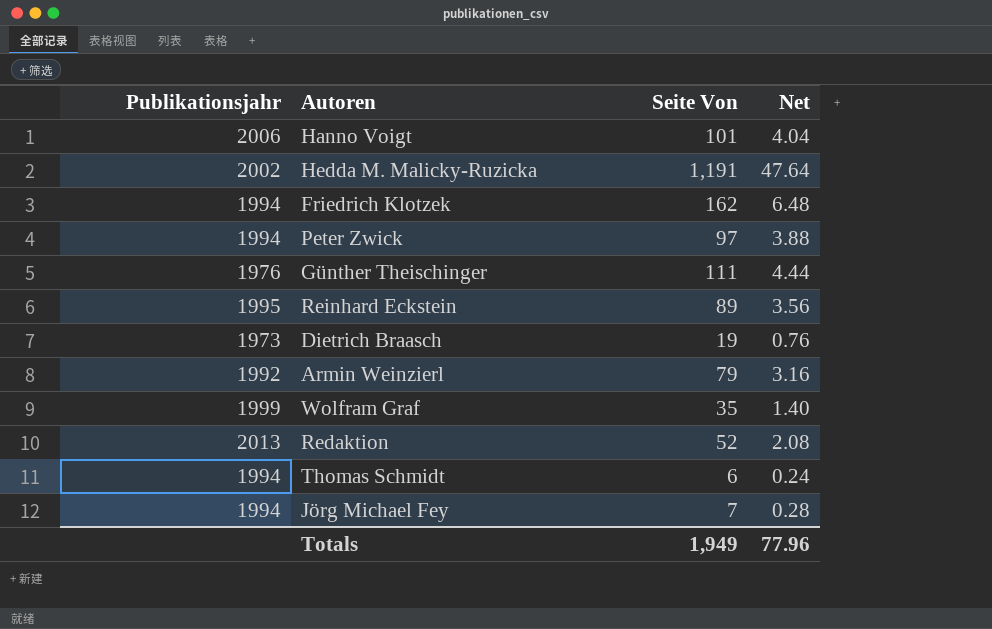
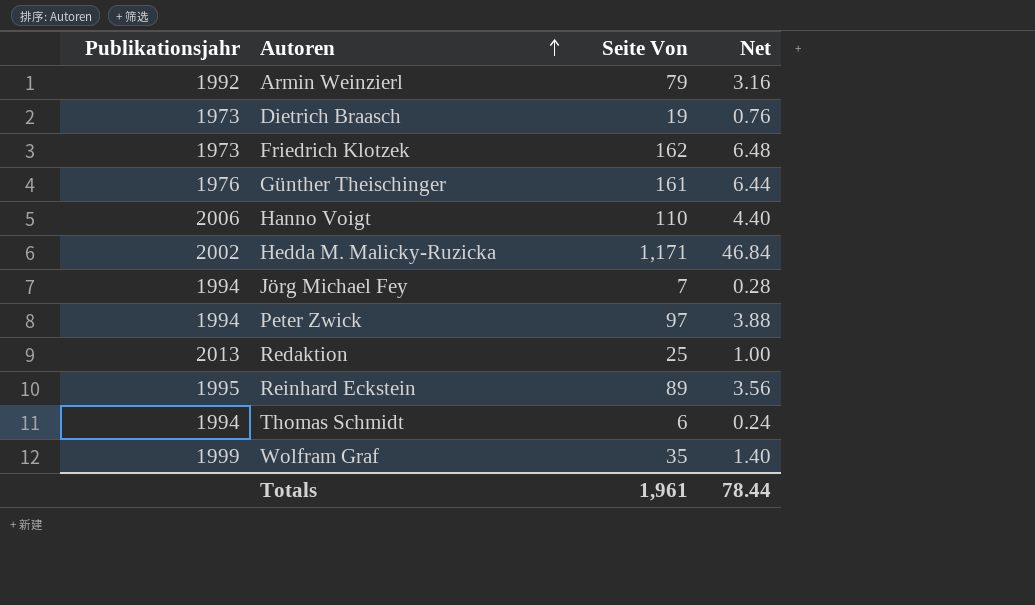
row order: none -> Autoren ascending
Friedrich Klotzek | Publikationsjahr: 1994 -> 1973
Günther Theischinger | Seite Von: 111 -> 161
Günther Theischinger | Net: 4.44 -> 6.44
Hanno Voigt | Seite Von: 101 -> 110
Hanno Voigt | Net: 4.04 -> 4.40
Hedda M. Malicky-Ruzicka | Seite Von: 1,191 -> 1,171
Hedda M. Malicky-Ruzicka | Net: 47.64 -> 46.84
Redaktion | Seite Von: 52 -> 25
Redaktion | Net: 2.08 -> 1.00
Totals | Seite Von: 1,949 -> 1,961
Totals | Net: 77.96 -> 78.44

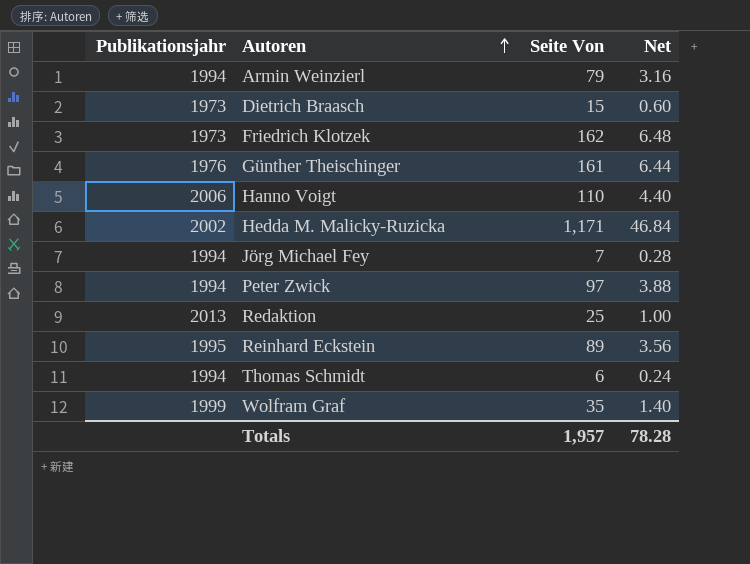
Armin Weinzierl | Publikationsjahr: 1992 -> 1994
Dietrich Braasch | Seite Von: 19 -> 15
Dietrich Braasch | Net: 0.76 -> 0.60
Totals | Seite Von: 1,961 -> 1,957
Totals | Net: 78.44 -> 78.28

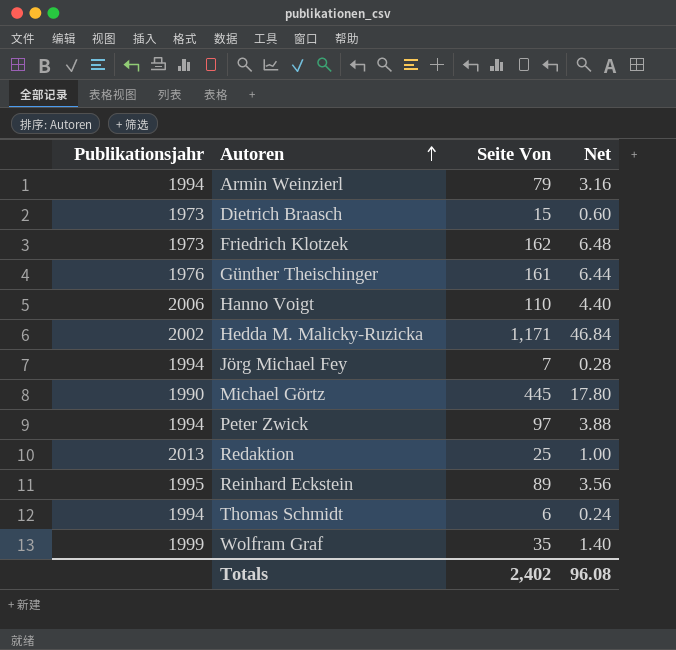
row Michael Görtz: none -> 1990 | 445 | 17.80
Totals | Seite Von: 1,957 -> 2,402
Totals | Net: 78.28 -> 96.08

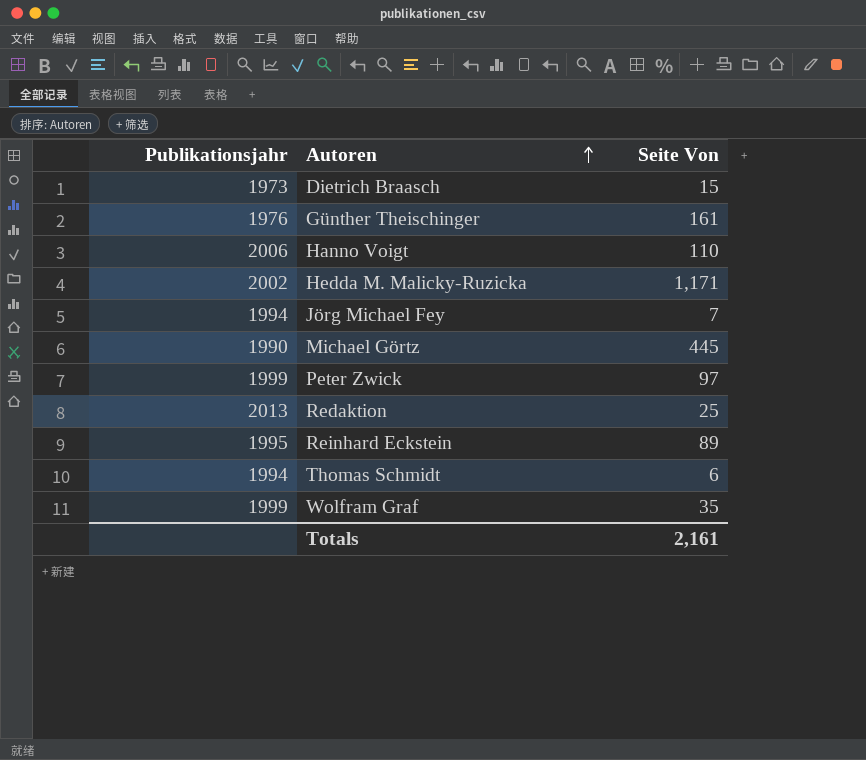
column Net | formula: [Seite Von] * 0.04 -> none
row Armin Weinzierl: 1994 | 79 | 3.16 -> none
row Friedrich Klotzek: 1973 | 162 | 6.48 -> none
Peter Zwick | Publikationsjahr: 1994 -> 1999
Totals | Seite Von: 2,402 -> 2,161

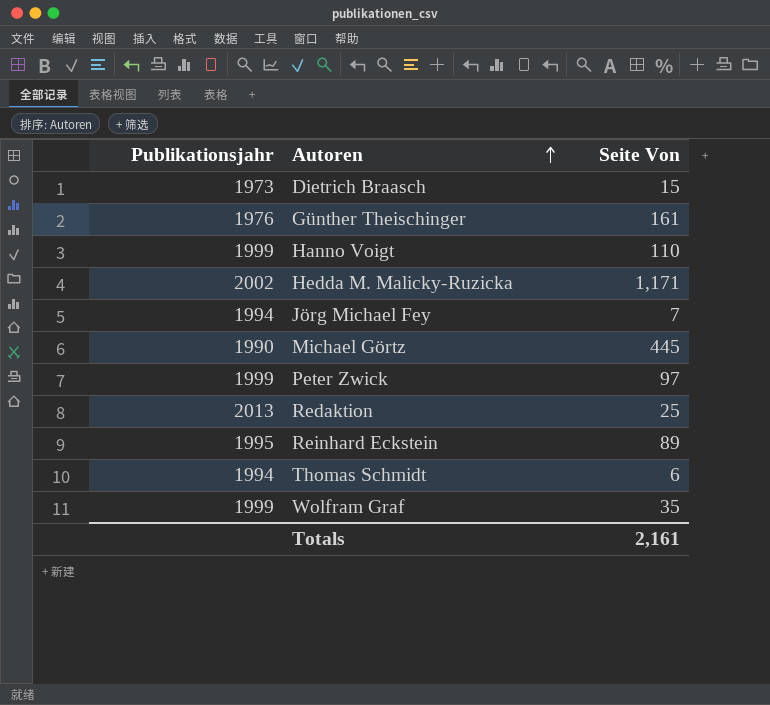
Hanno Voigt | Publikationsjahr: 2006 -> 1999

